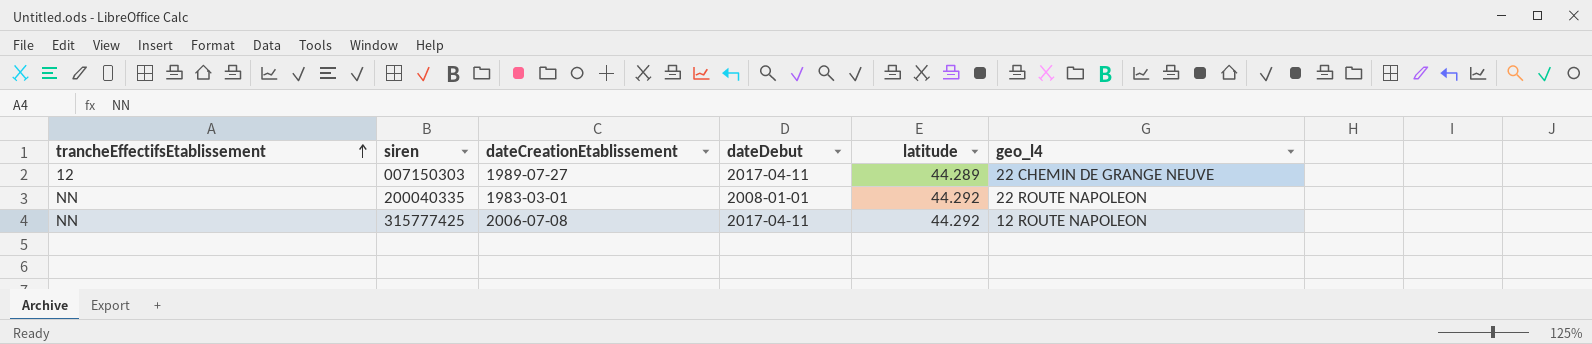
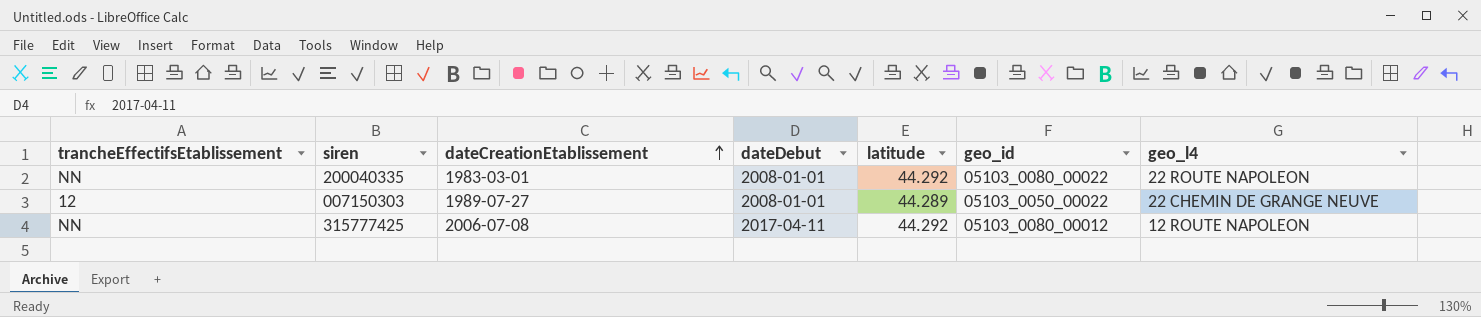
row order: trancheEffectifsEtablissement ascending -> dateCreationEtablissement ascending
column geo_id | position: none -> 6
007150303 | dateDebut: 2017-04-11 -> 2008-01-01

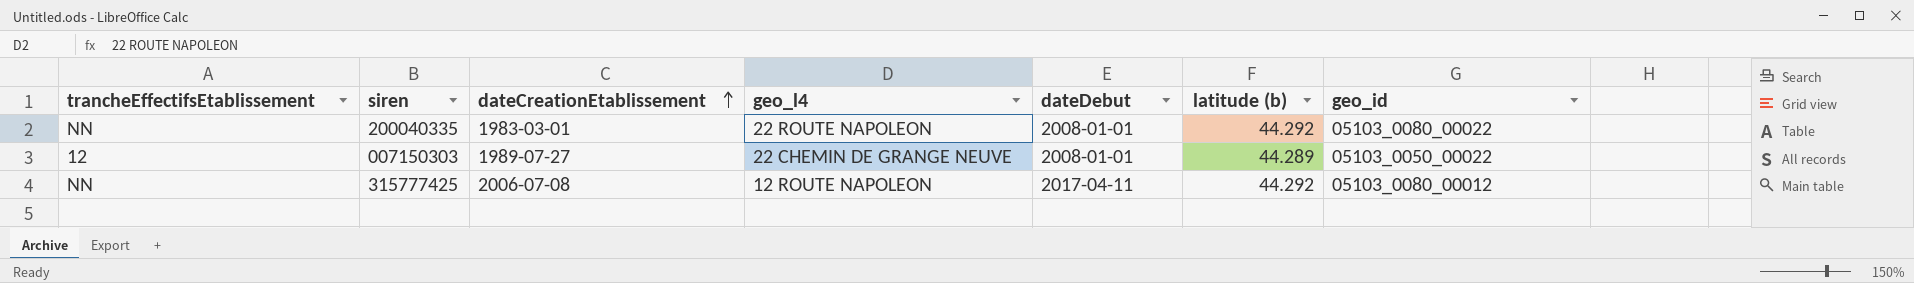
column geo_l4 | position: 7 -> 4
column name: latitude -> latitude (b)

